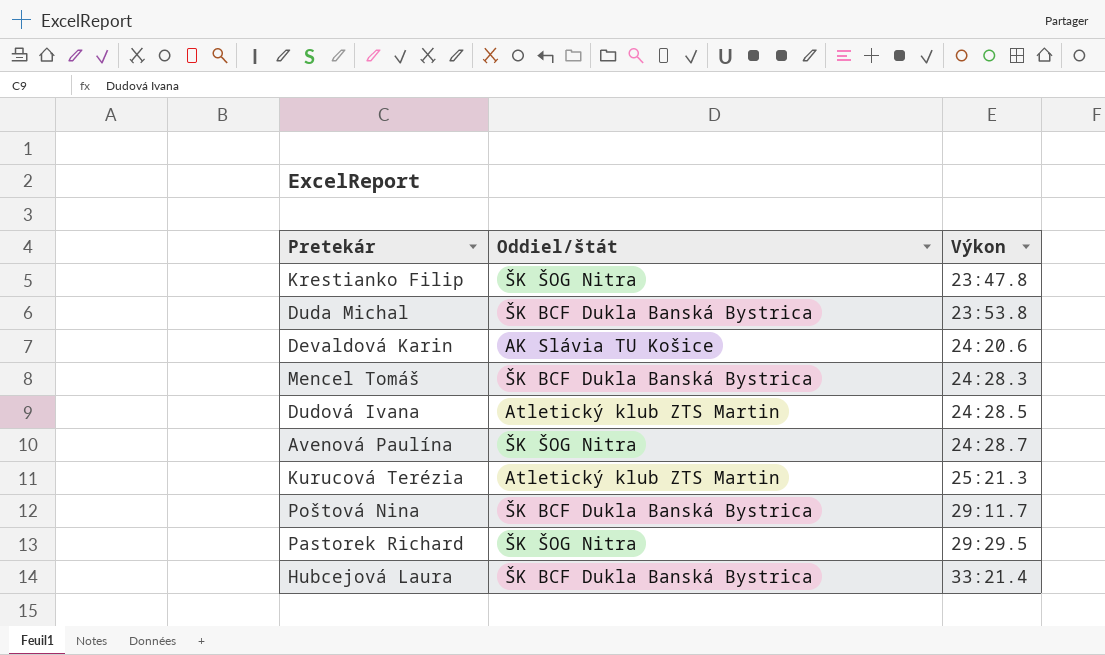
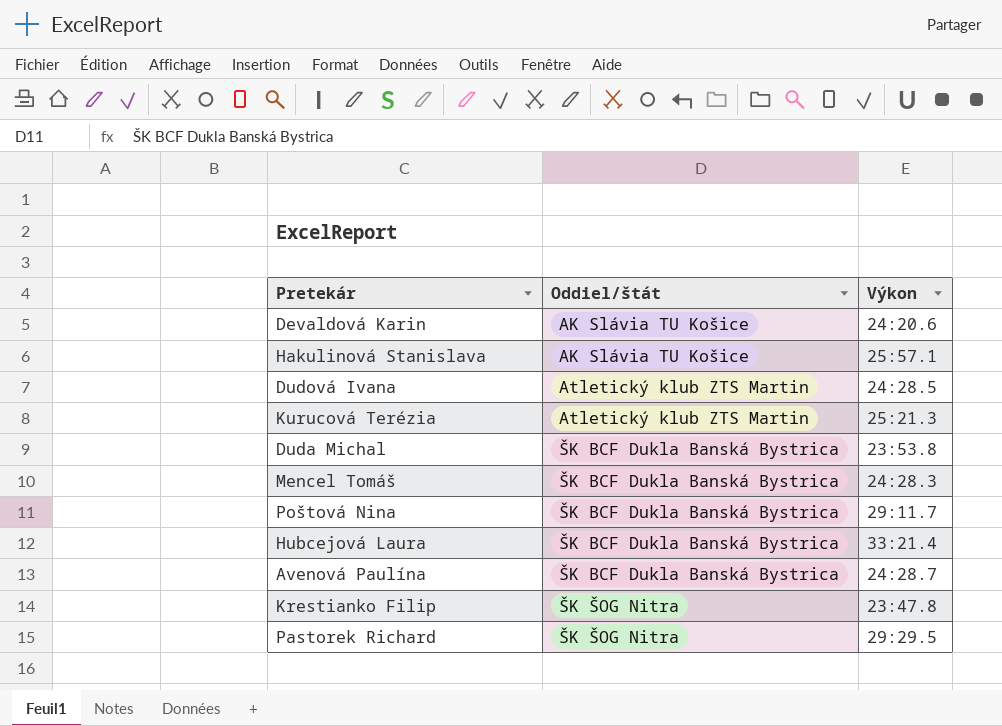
row order: Výkon ascending -> Oddiel/štát ascending
row Hakulinová Stanislava: none -> AK Slávia TU Košice | 25:57.1
Avenová Paulína | Oddiel/štát: ŠK ŠOG Nitra -> ŠK BCF Dukla Banská Bystrica

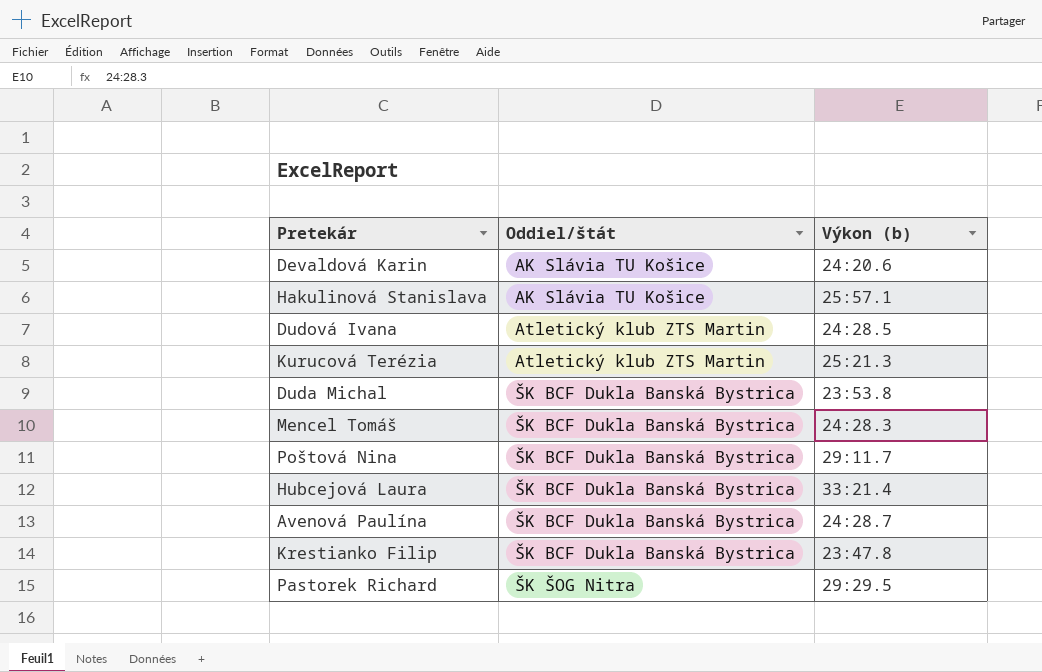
column name: Výkon -> Výkon (b)
Krestianko Filip | Oddiel/štát: ŠK ŠOG Nitra -> ŠK BCF Dukla Banská Bystrica

